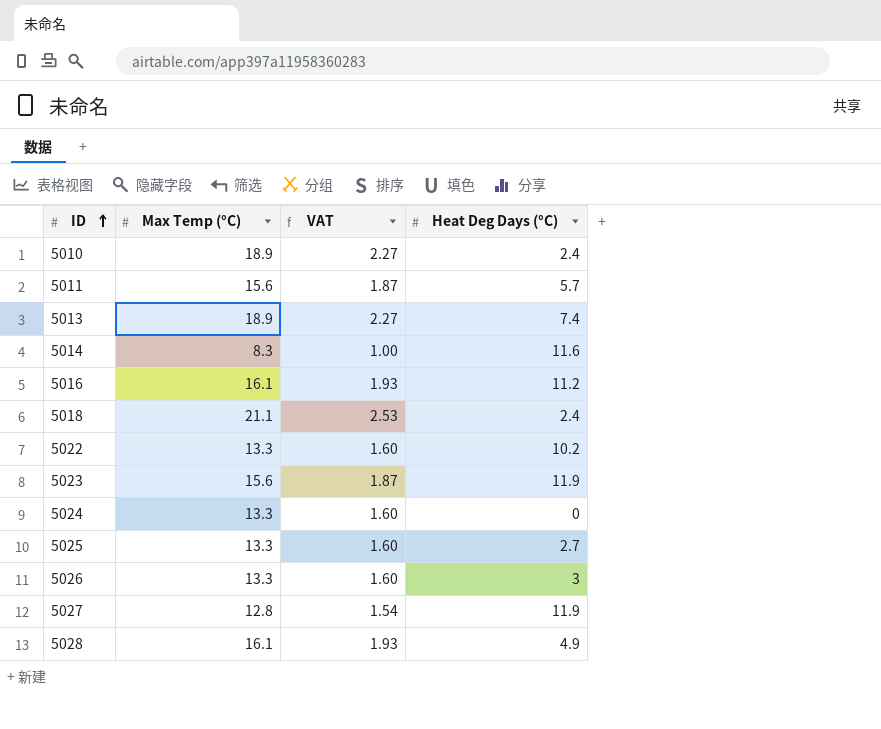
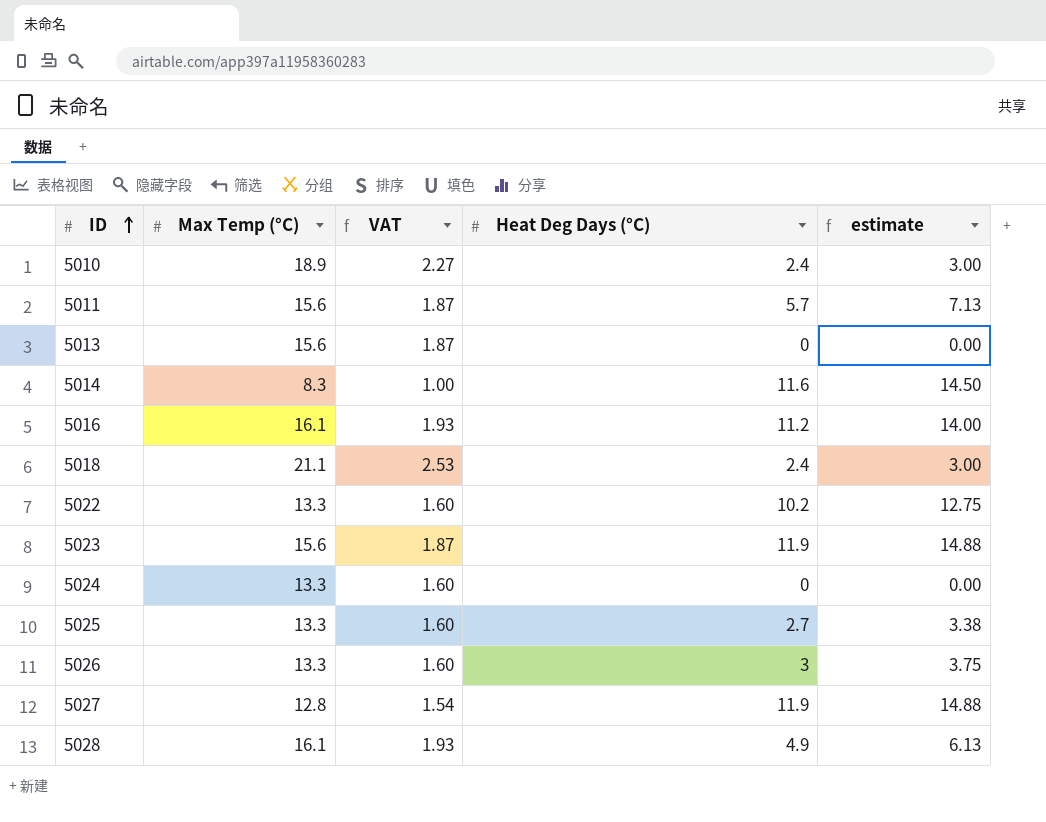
column estimate | formula: none -> [Heat Deg Days (°C)] * 1.25
5013 | Max Temp (°C): 18.9 -> 15.6
5013 | VAT: 2.27 -> 1.87
5013 | Heat Deg Days (°C): 7.4 -> 0

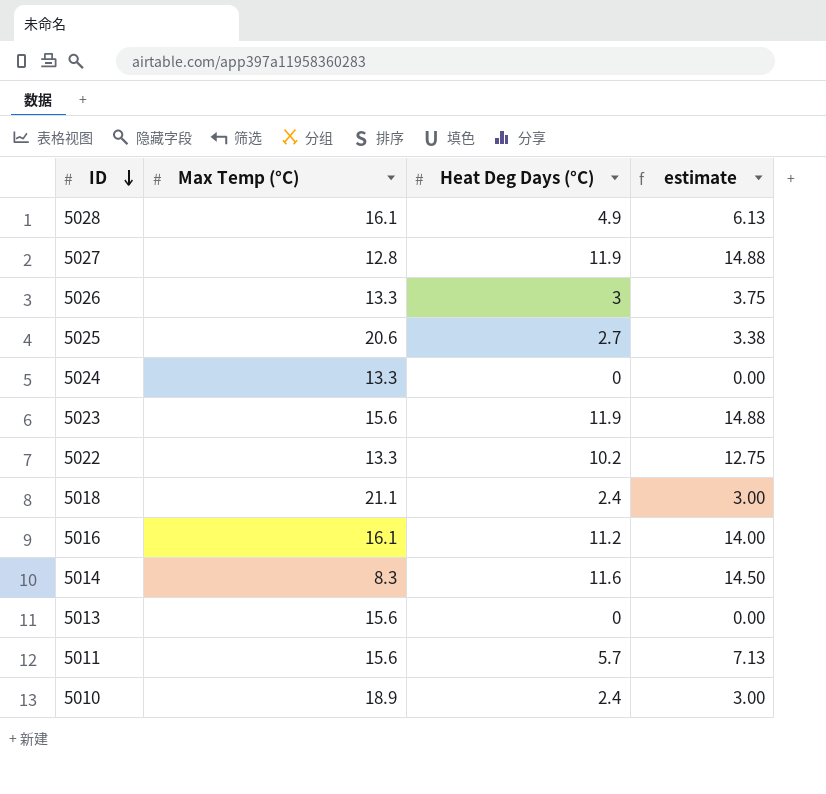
row order: ID ascending -> ID descending
column VAT | formula: [Max Temp (°C)] * 0.12 -> none
5025 | Max Temp (°C): 13.3 -> 20.6

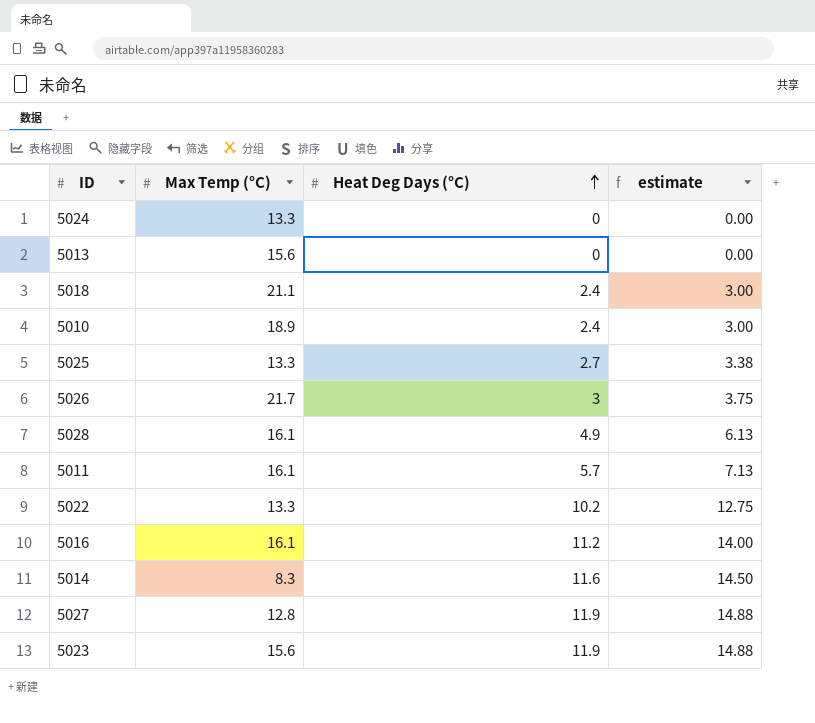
row order: ID descending -> Heat Deg Days (°C) ascending
5025 | Max Temp (°C): 20.6 -> 13.3
5026 | Max Temp (°C): 13.3 -> 21.7
5011 | Max Temp (°C): 15.6 -> 16.1

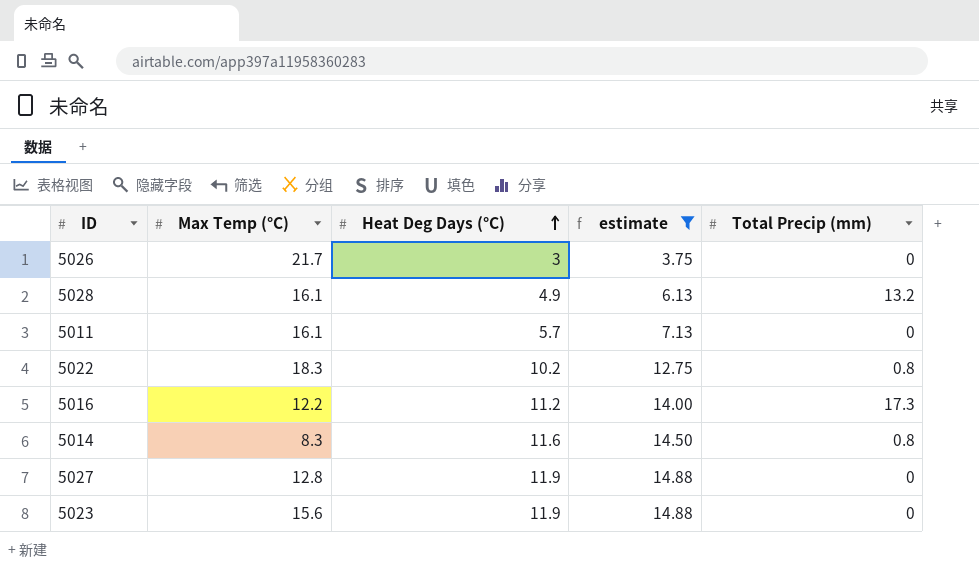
filter: none -> estimate >= 3.75
column Total Precip (mm) | position: none -> 5
5022 | Max Temp (°C): 13.3 -> 18.3
5016 | Max Temp (°C): 16.1 -> 12.2

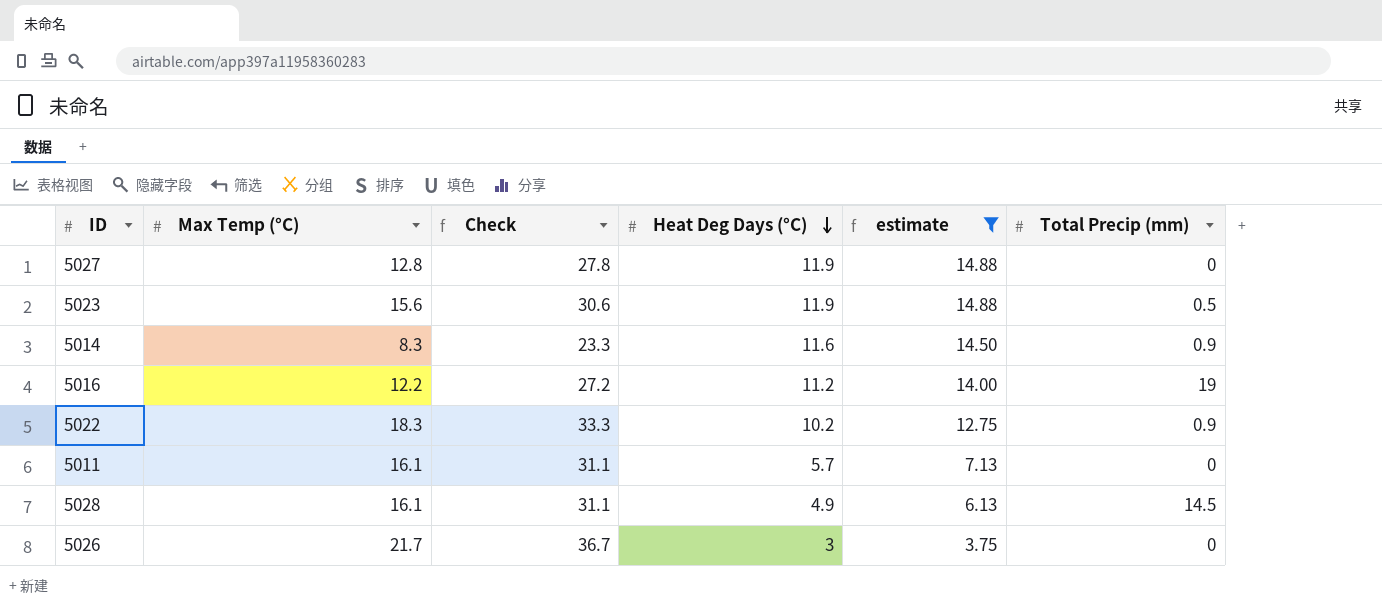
row order: Heat Deg Days (°C) ascending -> Heat Deg Days (°C) descending
column Check | formula: none -> [Max Temp (°C)] + 15
5023 | Total Precip (mm): 0 -> 0.5
5014 | Total Precip (mm): 0.8 -> 0.9
5016 | Total Precip (mm): 17.3 -> 19
5022 | Total Precip (mm): 0.8 -> 0.9
5028 | Total Precip (mm): 13.2 -> 14.5

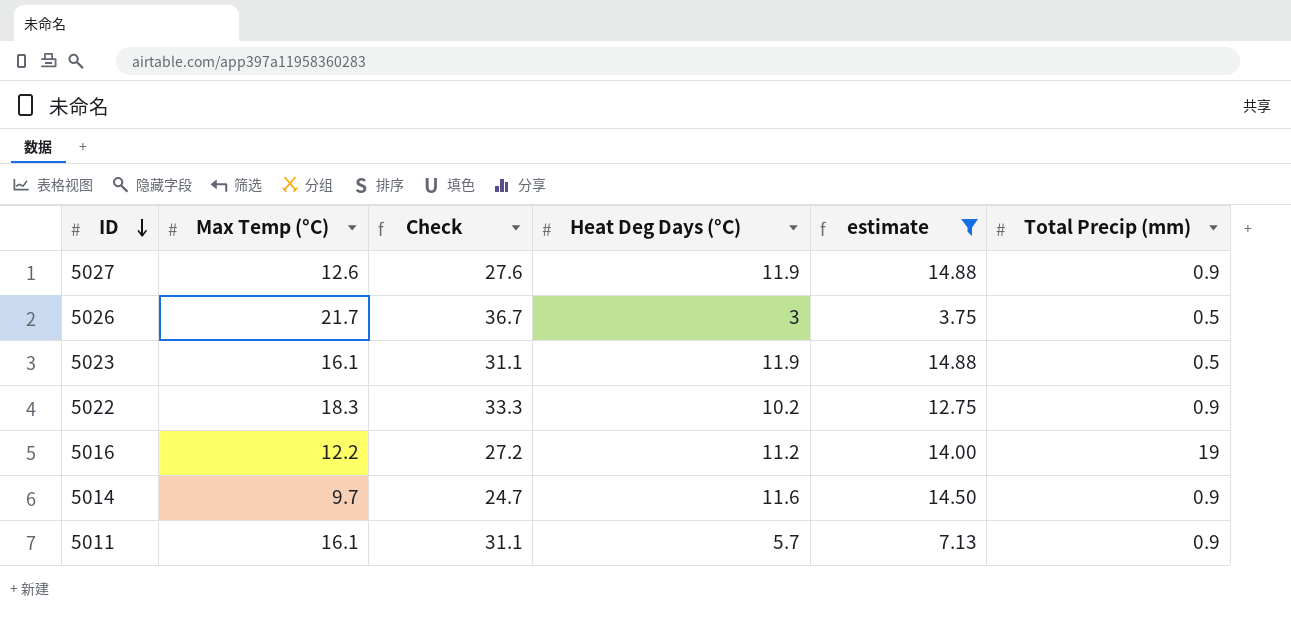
row order: Heat Deg Days (°C) descending -> ID descending
row 5028: 16.1 | 31.1 | 4.9 | 6.13 | 14.5 -> none
5027 | Max Temp (°C): 12.8 -> 12.6
5027 | Check: 27.8 -> 27.6
5027 | Total Precip (mm): 0 -> 0.9
5026 | Total Precip (mm): 0 -> 0.5
5023 | Max Temp (°C): 15.6 -> 16.1
5023 | Check: 30.6 -> 31.1
5014 | Max Temp (°C): 8.3 -> 9.7
5014 | Check: 23.3 -> 24.7
5011 | Total Precip (mm): 0 -> 0.9

